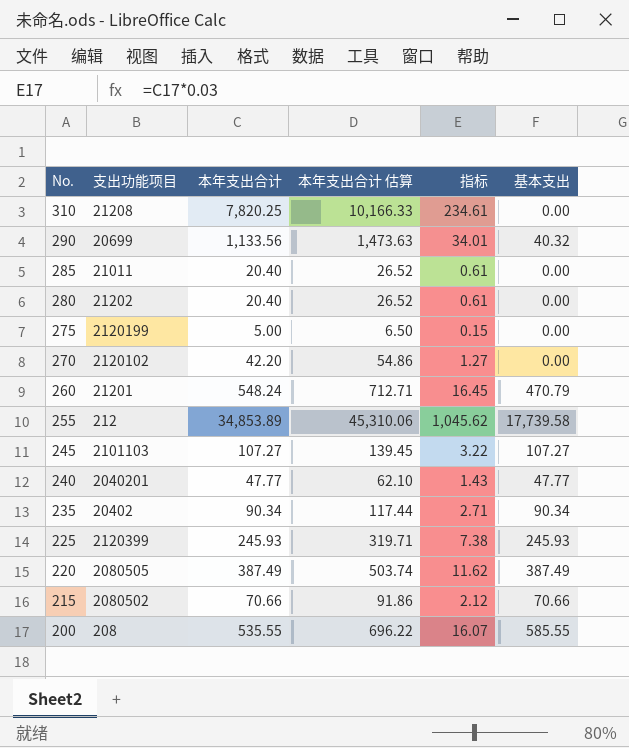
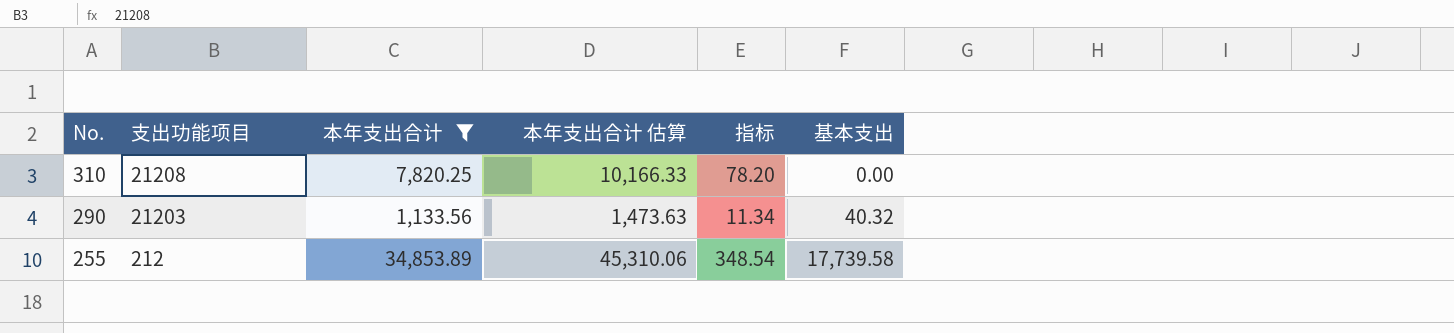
filter: none -> 本年支出合计 >= 1,133.56
column 指标 | formula: [本年支出合计] * 0.03 -> [本年支出合计] * 0.01
290 | 支出功能项目: 20699 -> 21203

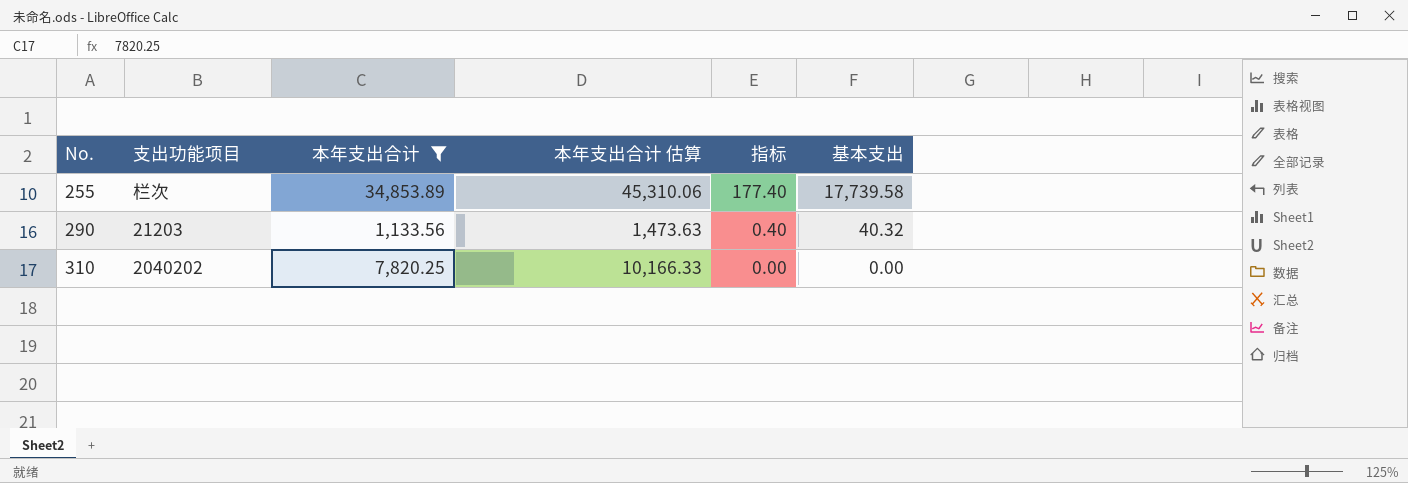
row order: No. descending -> No. ascending
column 指标 | formula: [本年支出合计] * 0.01 -> [基本支出] * 0.01
255 | 支出功能项目: 212 -> 栏次
310 | 支出功能项目: 21208 -> 2040202

